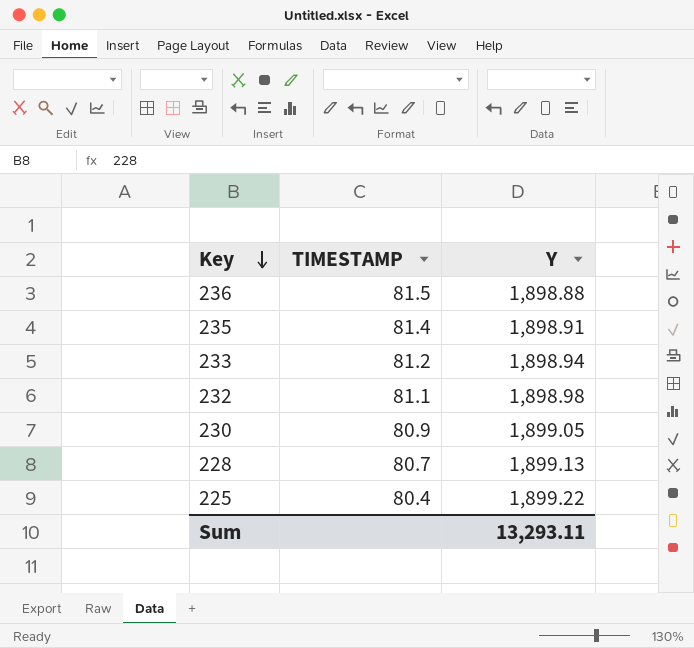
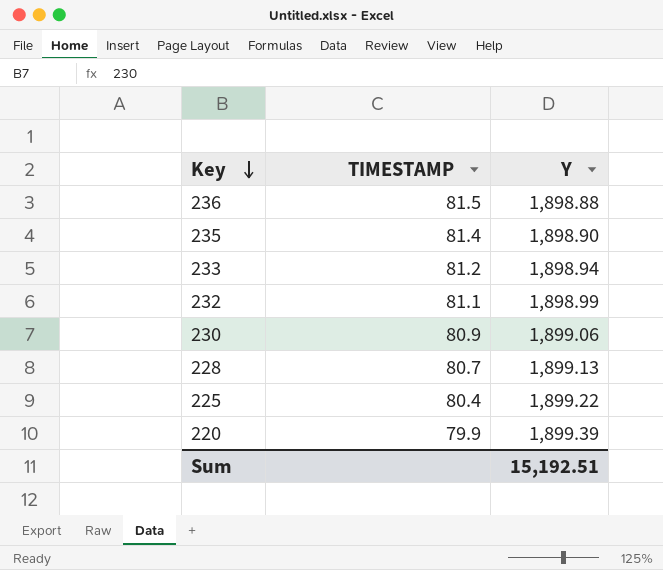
235 | Y: 1,898.91 -> 1,898.90
232 | Y: 1,898.98 -> 1,898.99
230 | Y: 1,899.05 -> 1,899.06
row 220: none -> 79.9 | 1,899.39
Sum | Y: 13,293.11 -> 15,192.51

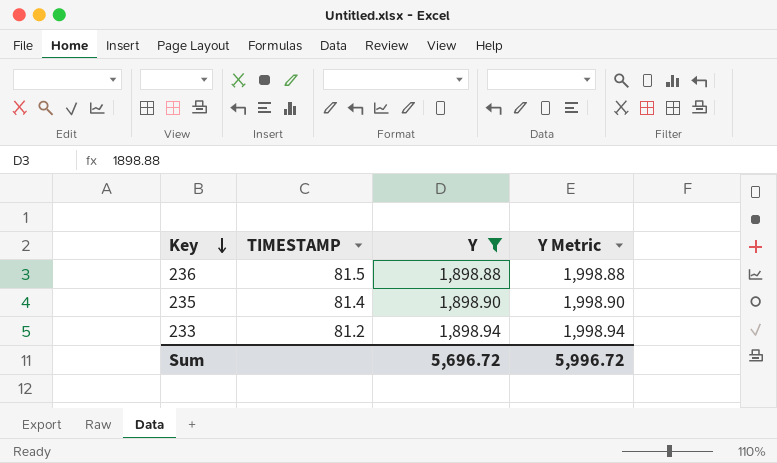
filter: none -> Y <= 1,898.94
column Y Metric | formula: none -> [Y] + 100
Sum | Y: 15,192.51 -> 5,696.72

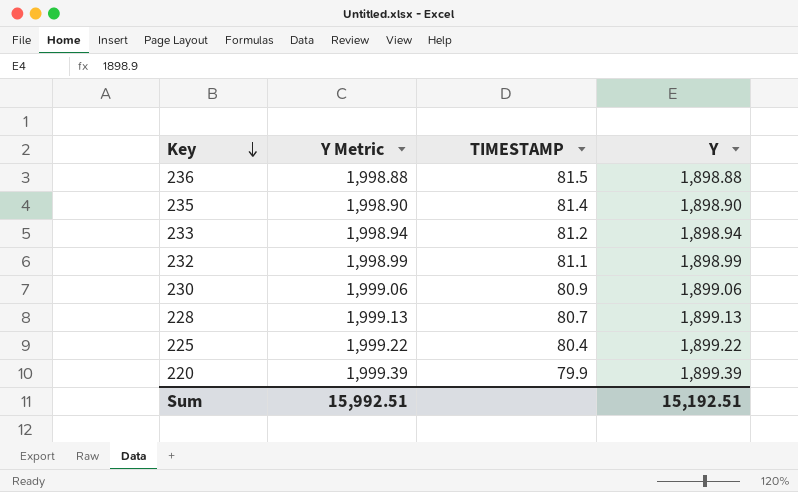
filter: Y <= 1,898.94 -> none
column Y Metric | position: 4 -> 2
Sum | Y Metric: 5,996.72 -> 15,992.51
Sum | Y: 5,696.72 -> 15,192.51

